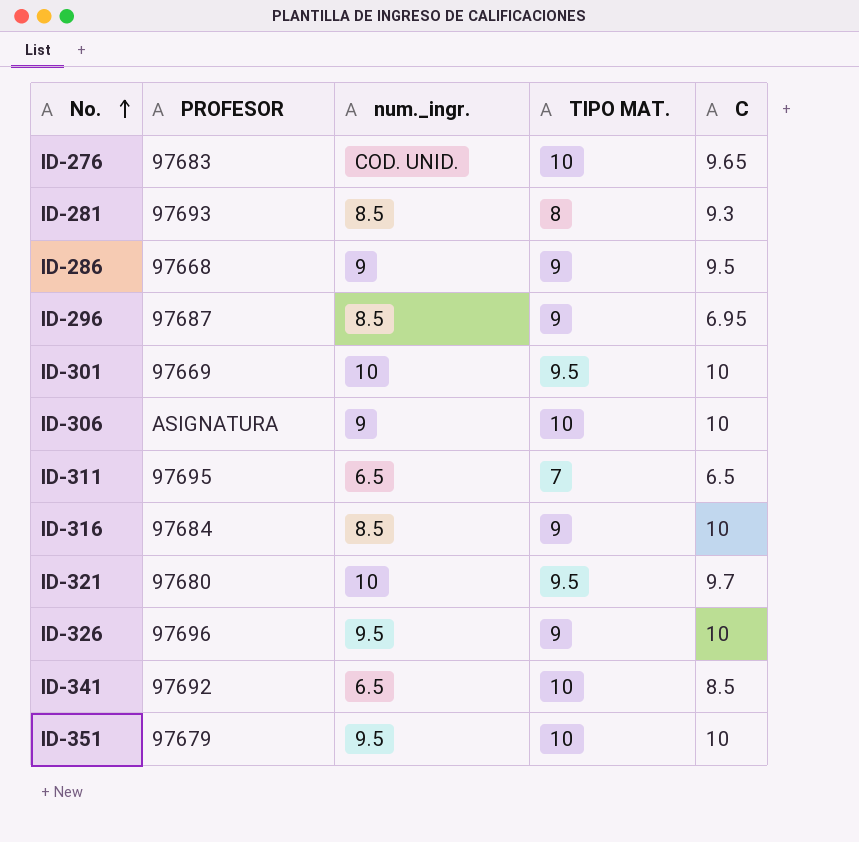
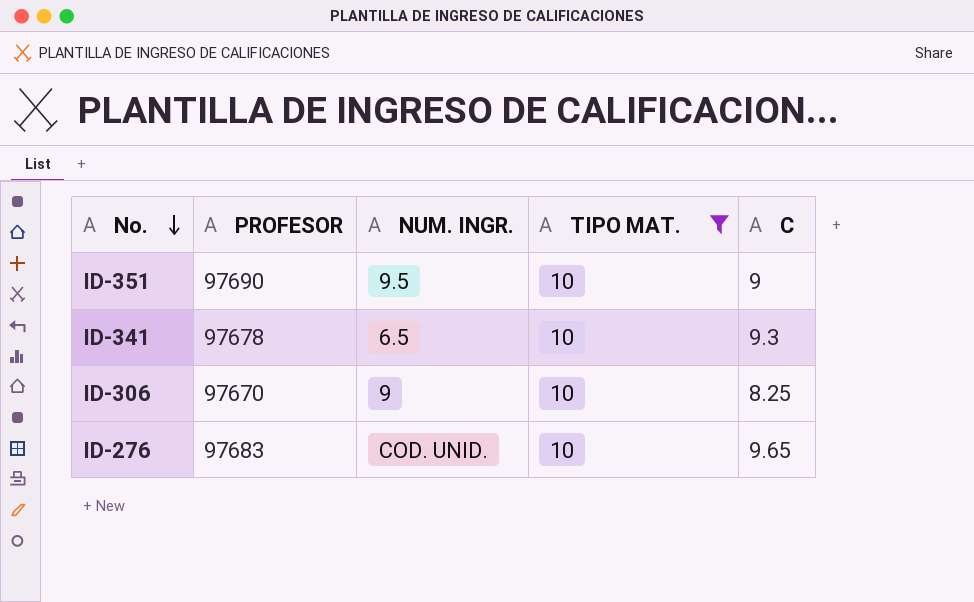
filter: none -> TIPO MAT. = 10
row order: No. ascending -> No. descending
column name: num._ingr. -> NUM. INGR.
ID-351 | PROFESOR: 97679 -> 97690
ID-351 | C: 10 -> 9
ID-341 | PROFESOR: 97692 -> 97678
ID-341 | C: 8.5 -> 9.3
ID-306 | PROFESOR: ASIGNATURA -> 97670
ID-306 | C: 10 -> 8.25

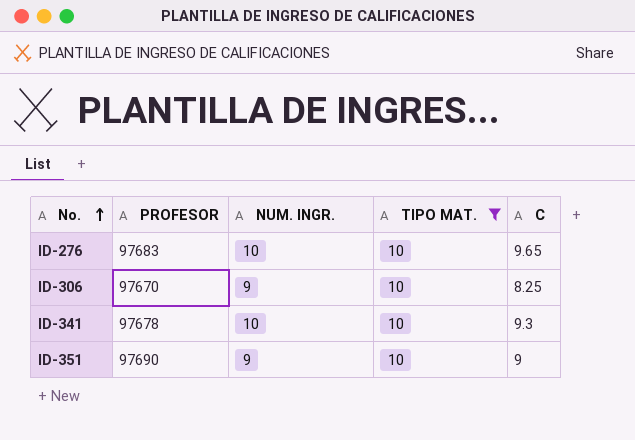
row order: No. descending -> No. ascending
ID-276 | NUM. INGR.: COD. UNID. -> 10
ID-341 | NUM. INGR.: 6.5 -> 10
ID-351 | NUM. INGR.: 9.5 -> 9

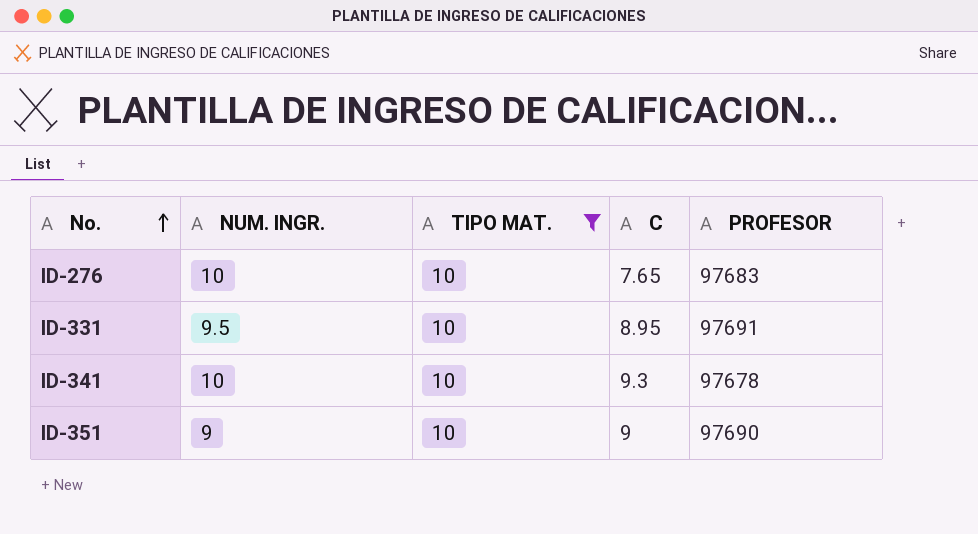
column PROFESOR | position: 2 -> 5
row ID-306: 97670 | 9 | 10 | 8.25 -> none
ID-276 | C: 9.65 -> 7.65
row ID-331: none -> 9.5 | 10 | 8.95 | 97691

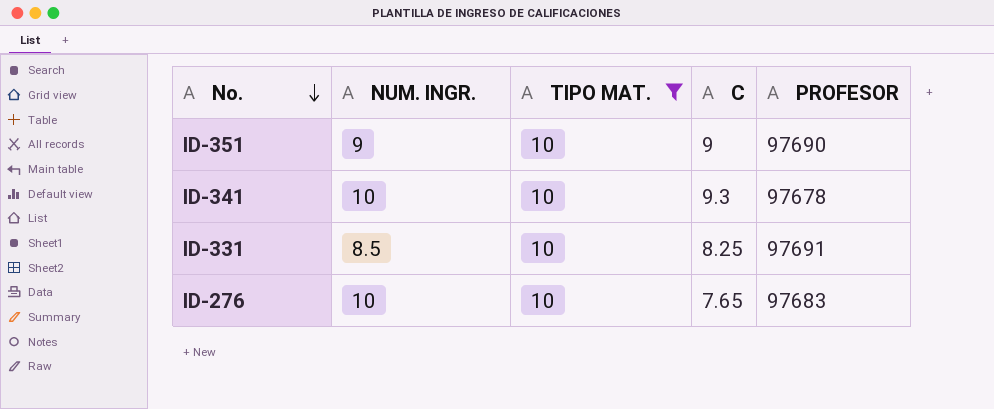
row order: No. ascending -> No. descending
ID-331 | NUM. INGR.: 9.5 -> 8.5
ID-331 | C: 8.95 -> 8.25

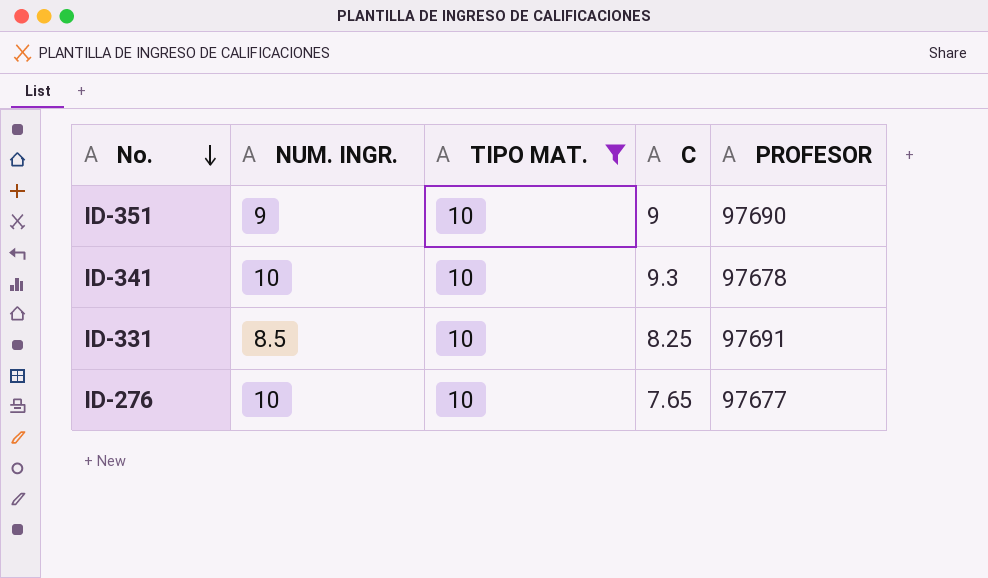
ID-276 | PROFESOR: 97683 -> 97677

